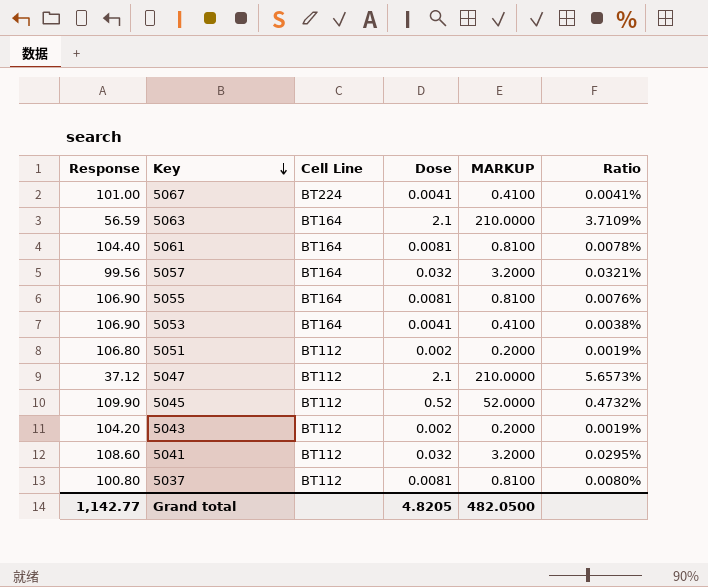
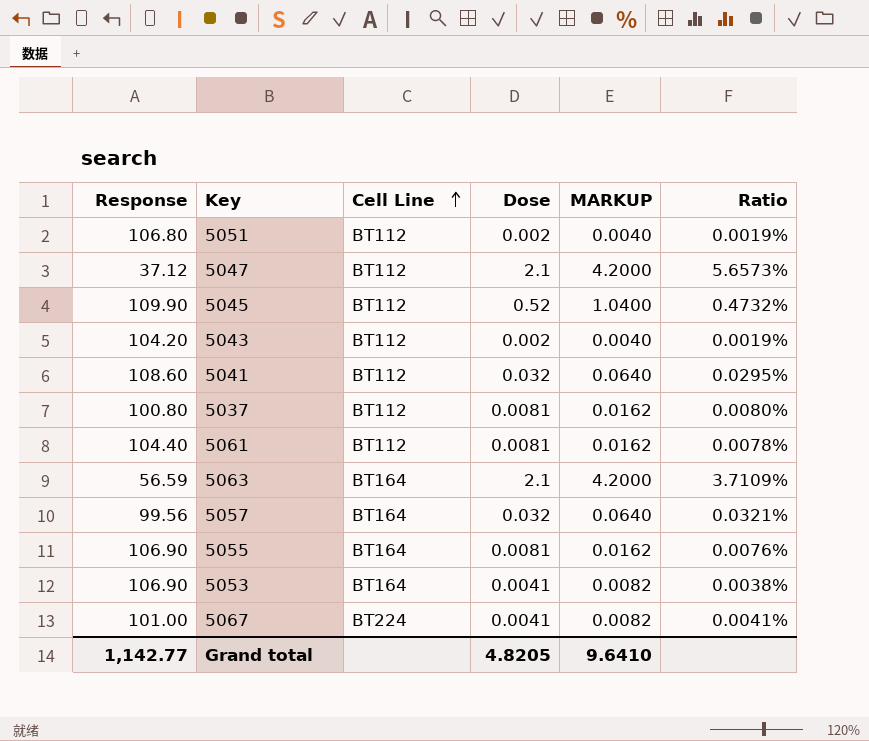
row order: Key descending -> Cell Line ascending
column MARKUP | formula: [Dose] * 100 -> [Dose] * 2
5061 | Cell Line: BT164 -> BT112
Grand total | MARKUP: 482.0500 -> 9.6410

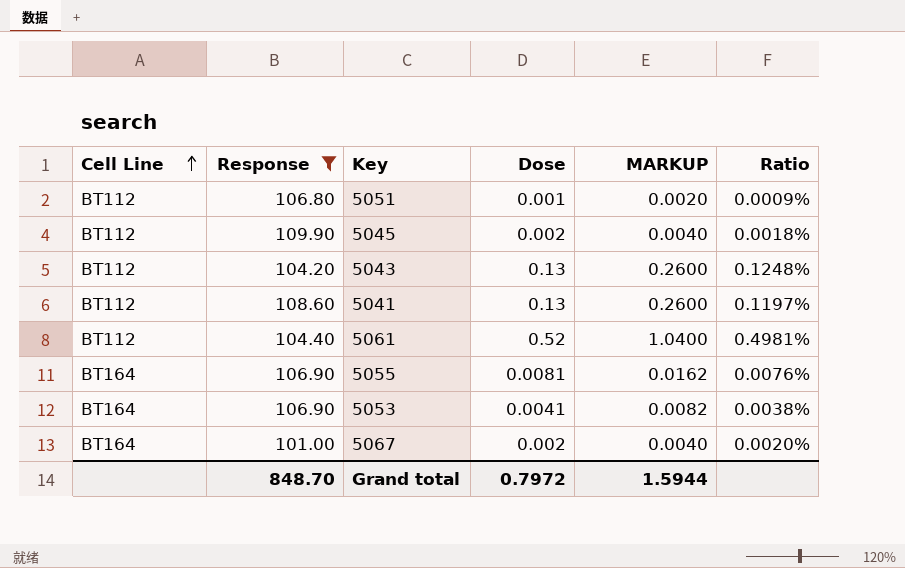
filter: none -> Response >= 101.00
column Cell Line | position: 3 -> 1
5051 | Dose: 0.002 -> 0.001
5051 | MARKUP: 0.0040 -> 0.0020
5051 | Ratio: 0.0019% -> 0.0009%
5045 | Dose: 0.52 -> 0.002
5045 | MARKUP: 1.0400 -> 0.0040
5045 | Ratio: 0.4732% -> 0.0018%
5043 | Dose: 0.002 -> 0.13
5043 | MARKUP: 0.0040 -> 0.2600
5043 | Ratio: 0.0019% -> 0.1248%
5041 | Dose: 0.032 -> 0.13
5041 | MARKUP: 0.0640 -> 0.2600
5041 | Ratio: 0.0295% -> 0.1197%
5061 | Dose: 0.0081 -> 0.52
5061 | MARKUP: 0.0162 -> 1.0400
5061 | Ratio: 0.0078% -> 0.4981%
5067 | Cell Line: BT224 -> BT164
5067 | Dose: 0.0041 -> 0.002
5067 | MARKUP: 0.0082 -> 0.0040
5067 | Ratio: 0.0041% -> 0.0020%
Grand total | Response: 1,142.77 -> 848.70
Grand total | Dose: 4.8205 -> 0.7972
Grand total | MARKUP: 9.6410 -> 1.5944

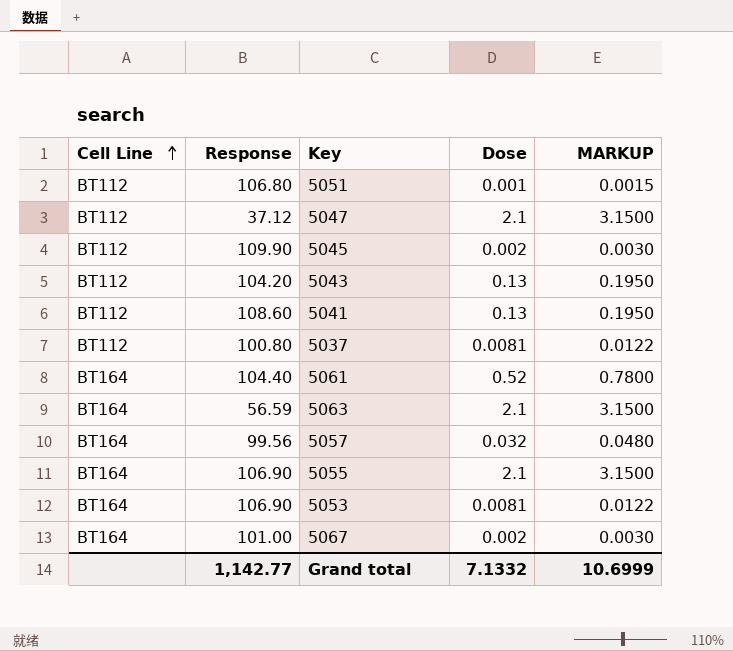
filter: Response >= 101.00 -> none
column Ratio | formula: [Dose] / [Response] -> none
column MARKUP | formula: [Dose] * 2 -> [Dose] * 1.5
5061 | Cell Line: BT112 -> BT164
5055 | Dose: 0.0081 -> 2.1
5053 | Dose: 0.0041 -> 0.0081
Grand total | Response: 848.70 -> 1,142.77
Grand total | Dose: 0.7972 -> 7.1332
Grand total | MARKUP: 1.5944 -> 10.6999

